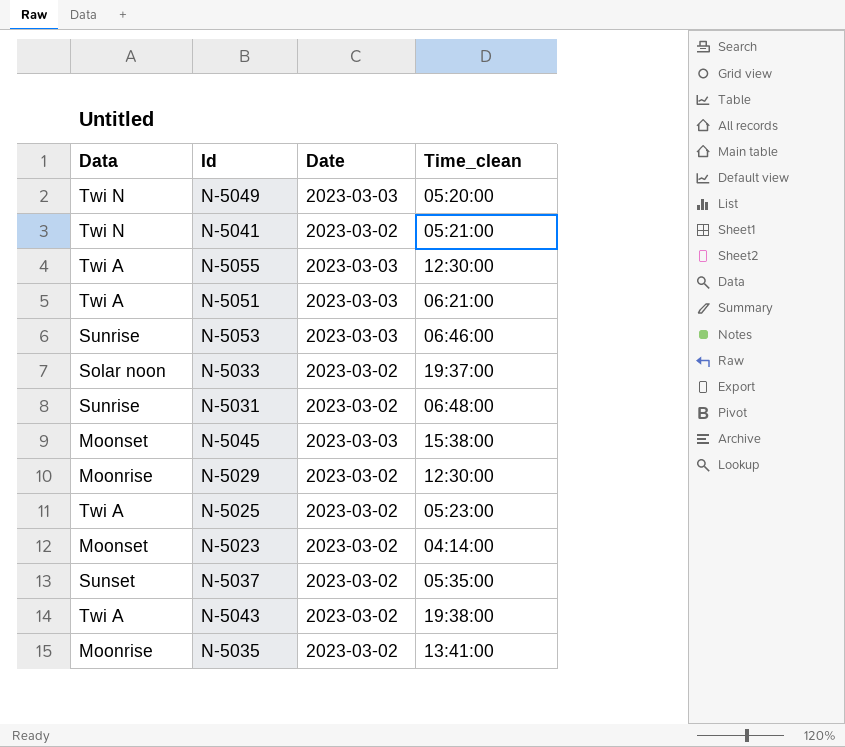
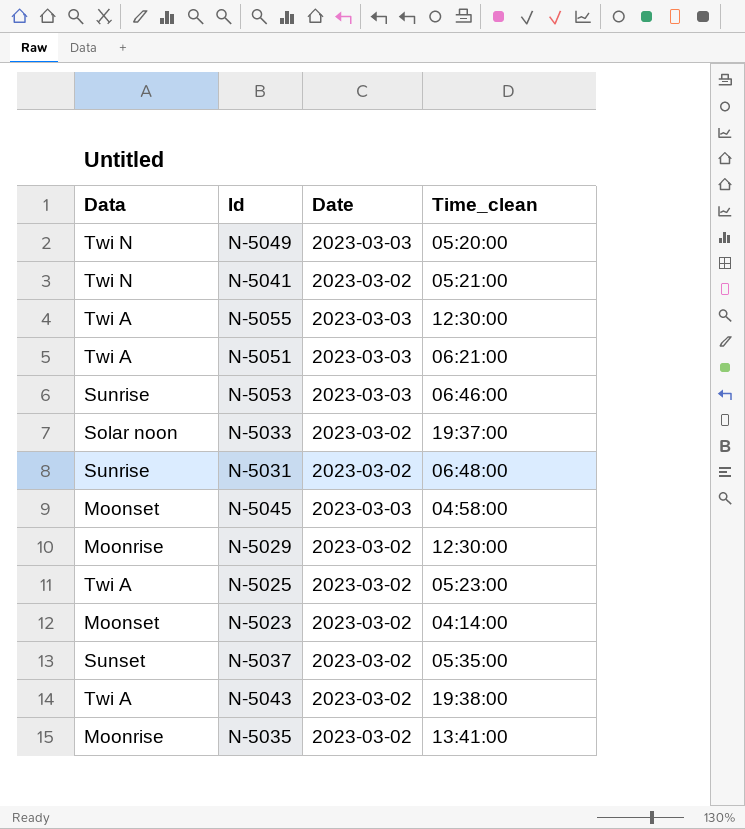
N-5045 | Time_clean: 15:38:00 -> 04:58:00

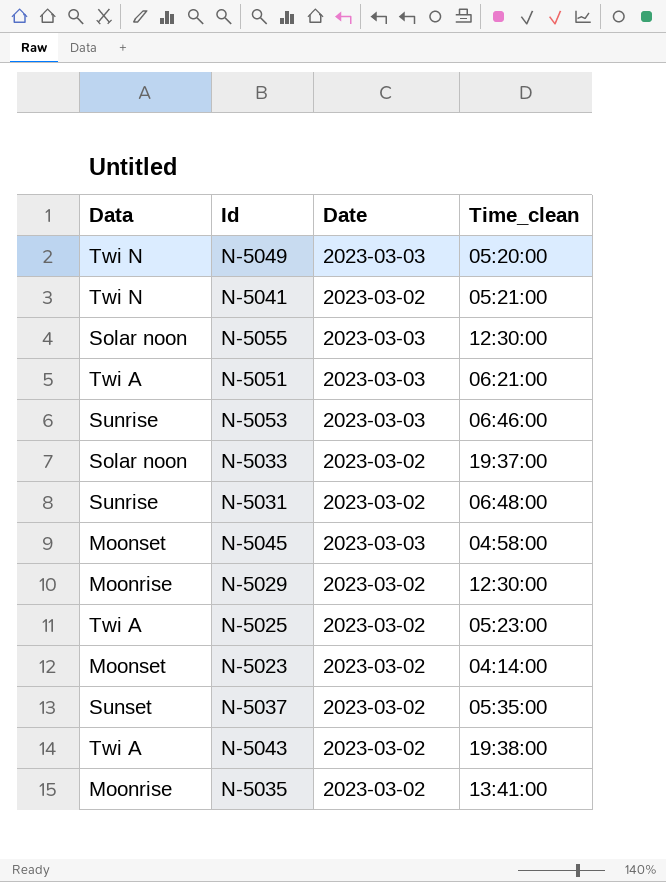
N-5055 | Data: Twi A -> Solar noon

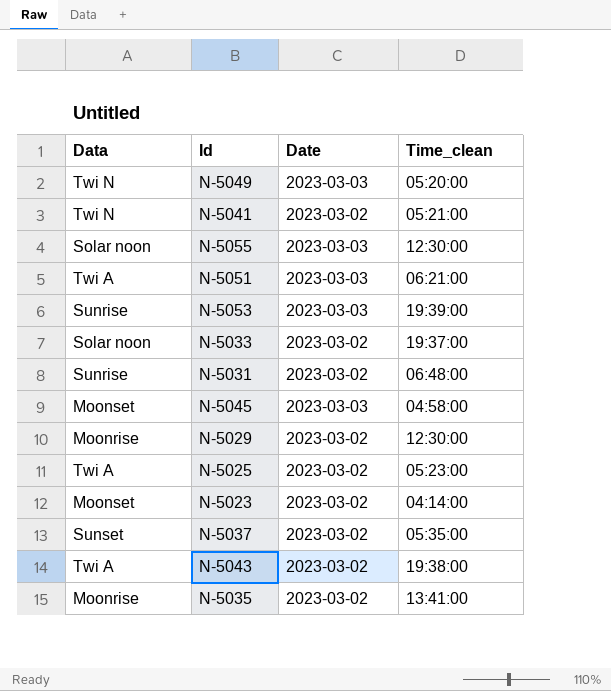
N-5053 | Time_clean: 06:46:00 -> 19:39:00

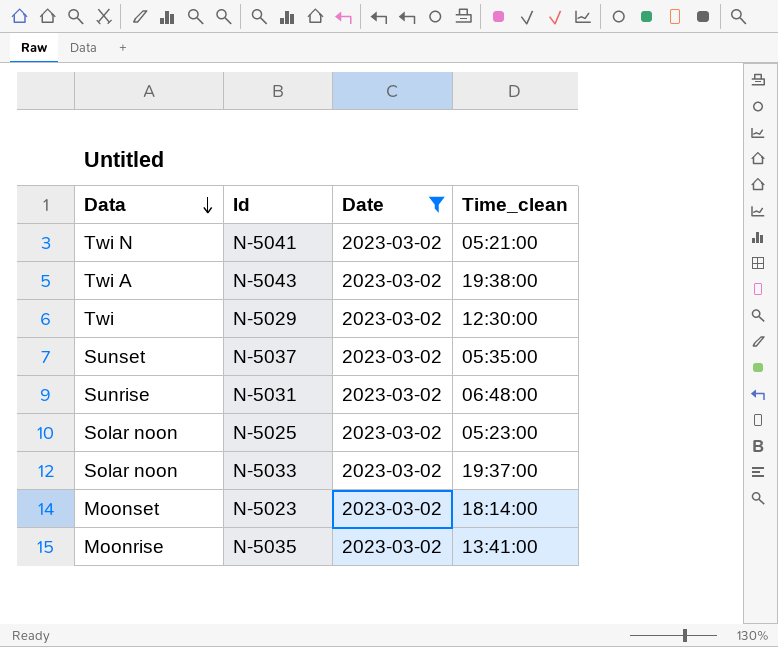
filter: none -> Date = 2023-03-02
row order: none -> Data descending
N-5029 | Data: Moonrise -> Twi
N-5025 | Data: Twi A -> Solar noon
N-5023 | Time_clean: 04:14:00 -> 18:14:00

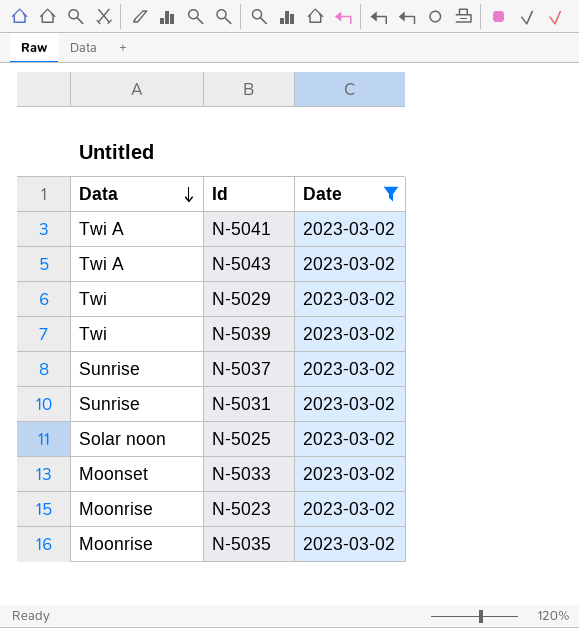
column Time_clean | position: 4 -> none
N-5041 | Data: Twi N -> Twi A
row N-5039: none -> Twi | 2023-03-02
N-5037 | Data: Sunset -> Sunrise
N-5033 | Data: Solar noon -> Moonset
N-5023 | Data: Moonset -> Moonrise

